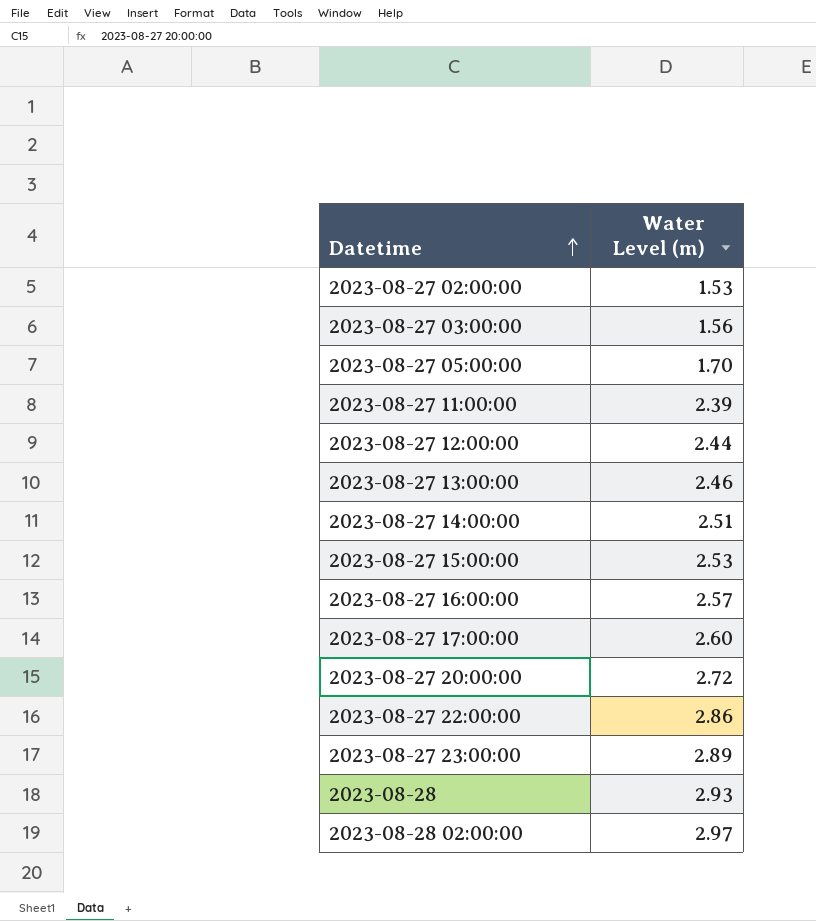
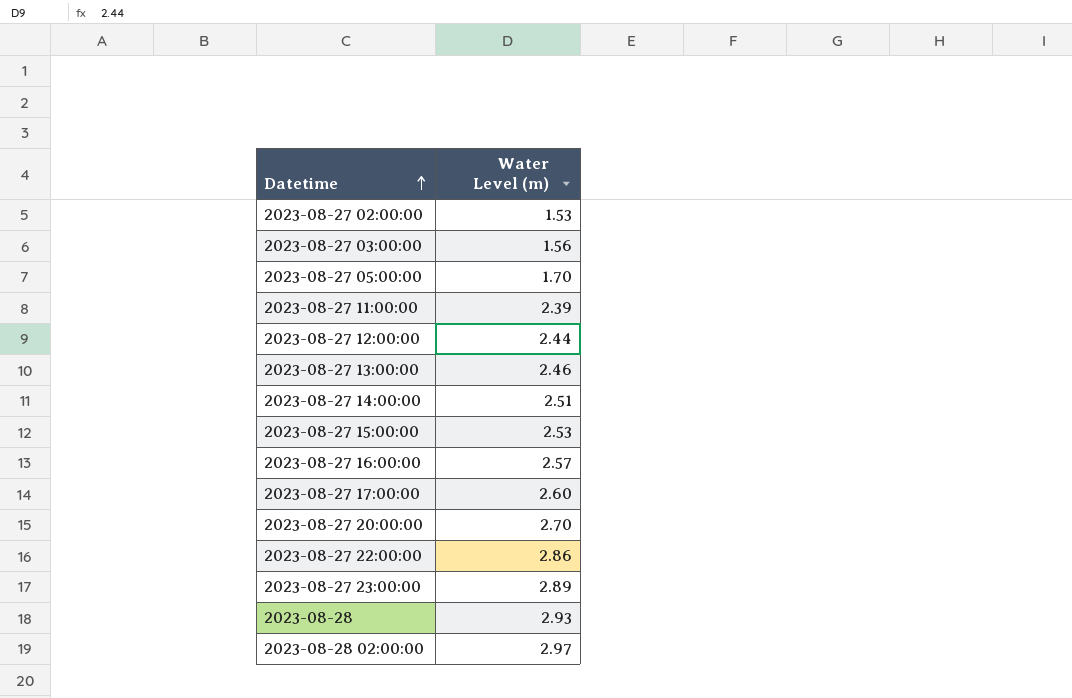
2023-08-27 20:00:00 | Water Level (m): 2.72 -> 2.70

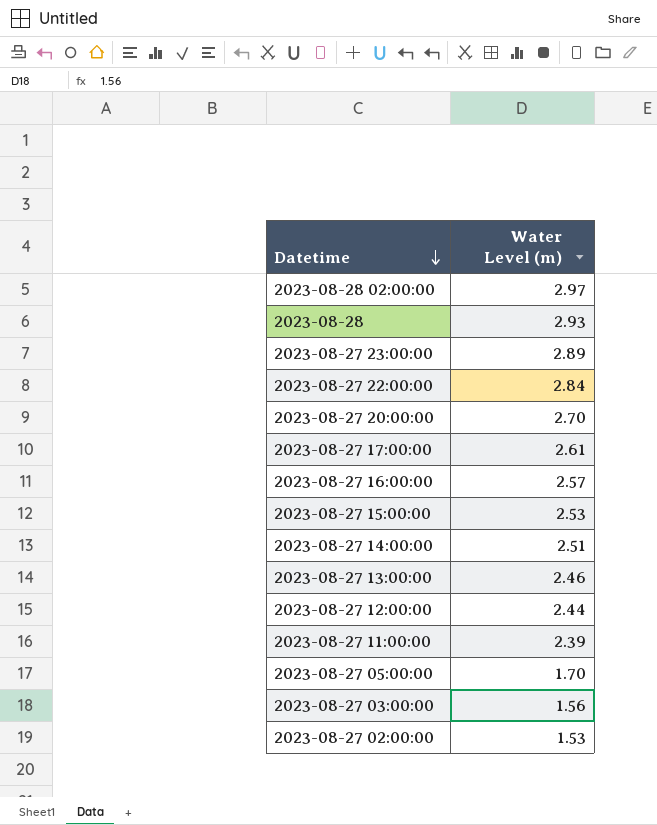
row order: Datetime ascending -> Datetime descending
2023-08-27 22:00:00 | Water Level (m): 2.86 -> 2.84
2023-08-27 17:00:00 | Water Level (m): 2.60 -> 2.61

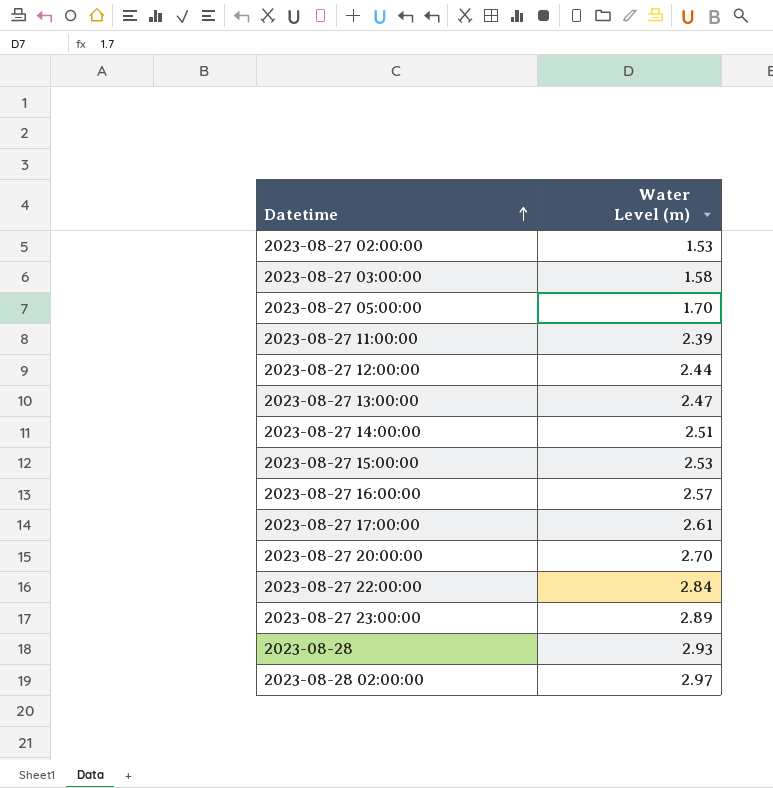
row order: Datetime descending -> Datetime ascending
2023-08-27 03:00:00 | Water Level (m): 1.56 -> 1.58
2023-08-27 13:00:00 | Water Level (m): 2.46 -> 2.47

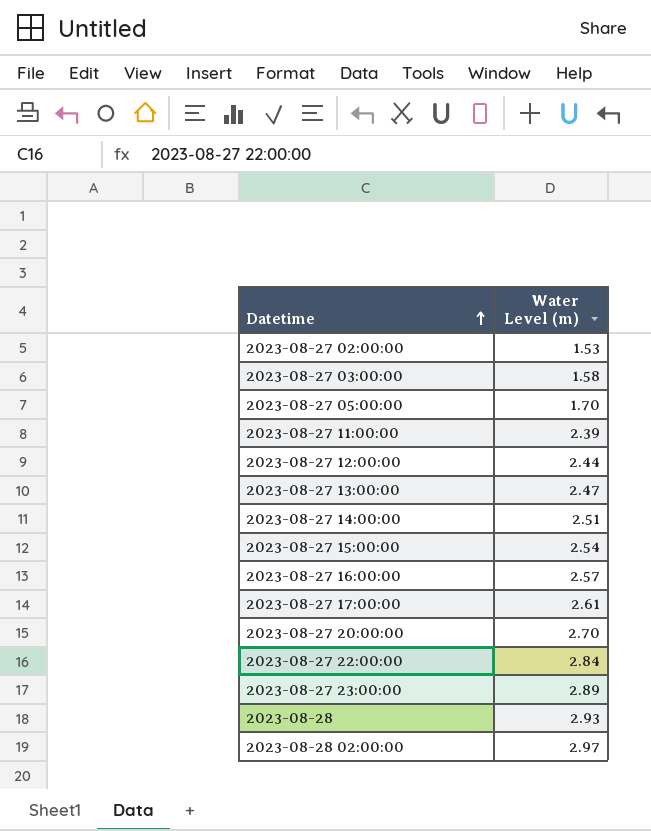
2023-08-27 15:00:00 | Water Level (m): 2.53 -> 2.54

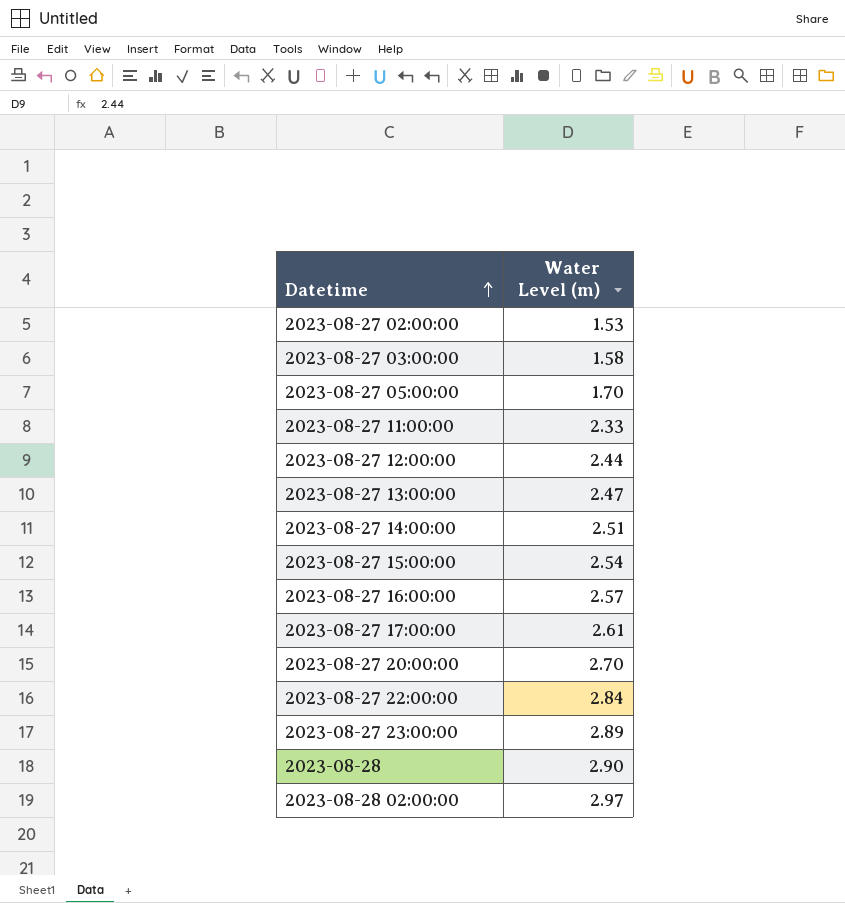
2023-08-27 11:00:00 | Water Level (m): 2.39 -> 2.33
2023-08-28 | Water Level (m): 2.93 -> 2.90

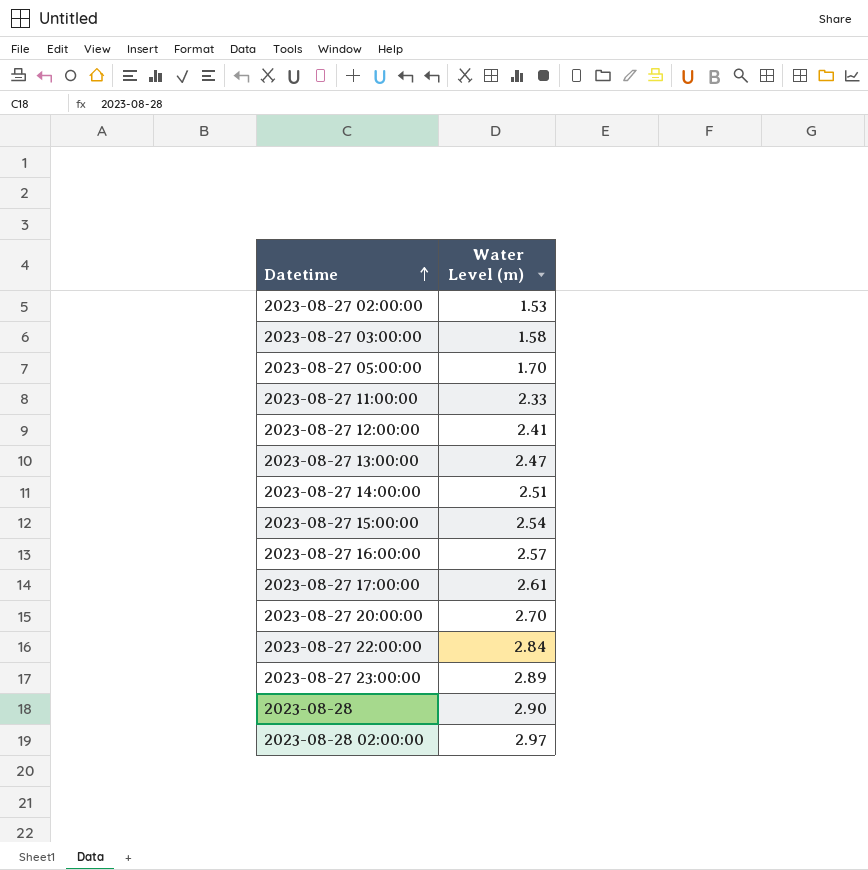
2023-08-27 12:00:00 | Water Level (m): 2.44 -> 2.41

